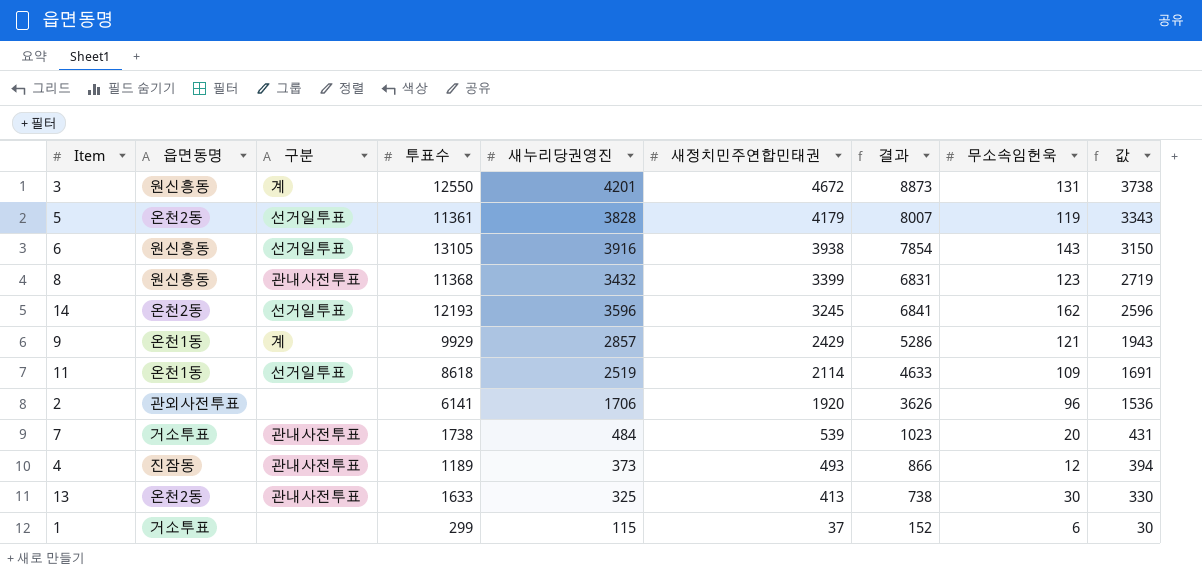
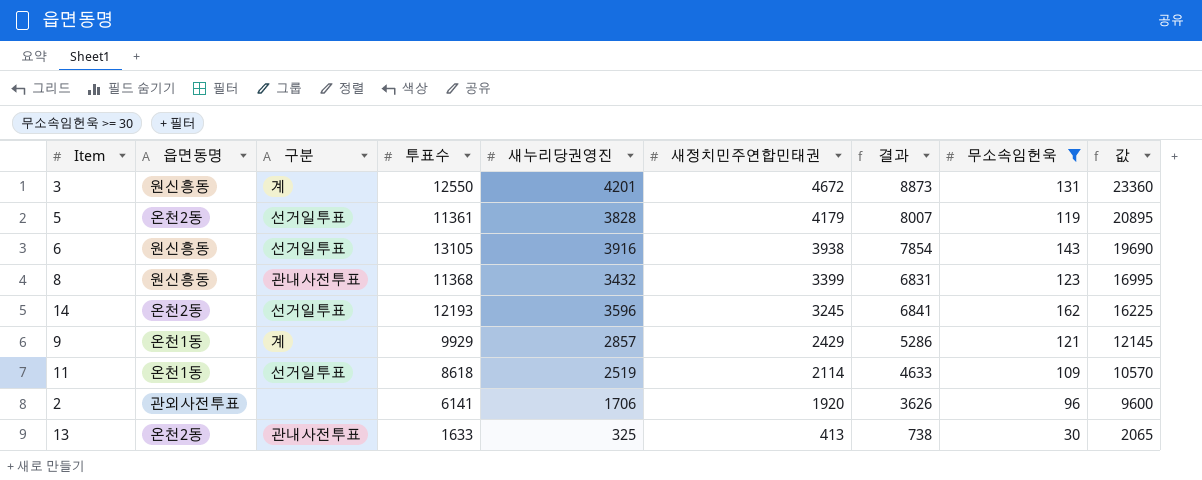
filter: none -> 무소속임헌욱 >= 30
column 값 | formula: [새정치민주연합민태권] * 0.8 -> [새정치민주연합민태권] * 5

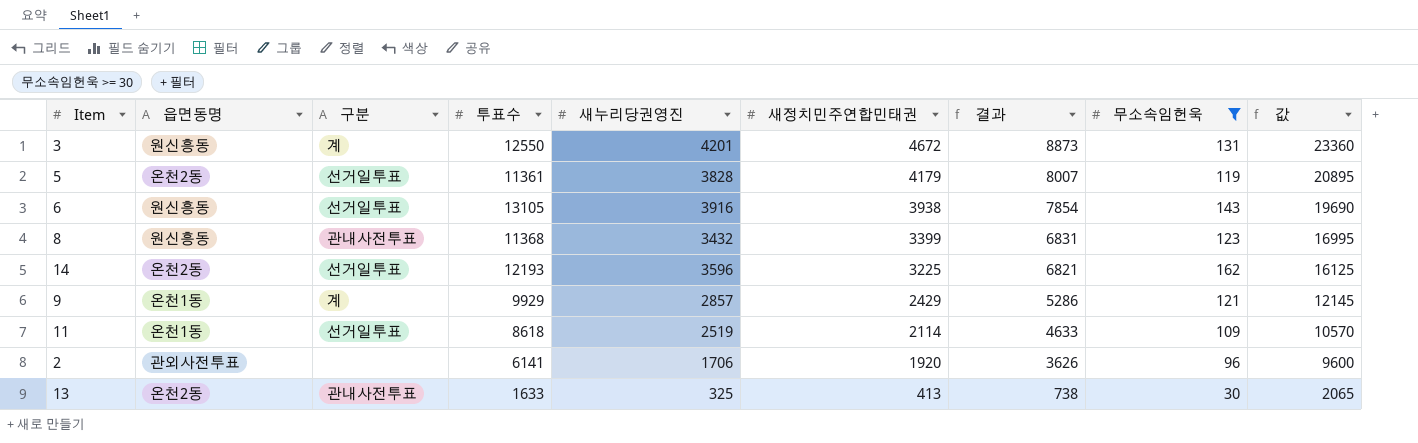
14 | 새정치민주연합민태권: 3245 -> 3225
14 | 결과: 6841 -> 6821
14 | 값: 16225 -> 16125

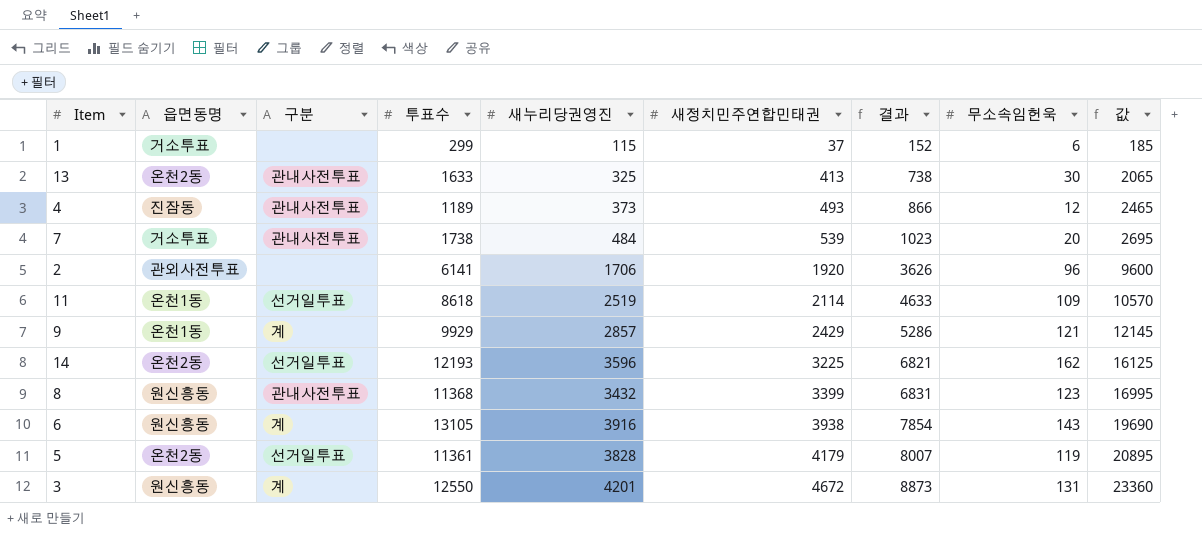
filter: 무소속임헌욱 >= 30 -> none
row order: 새정치민주연합민태권 descending -> 새정치민주연합민태권 ascending
6 | 구분: 선거일투표 -> 계

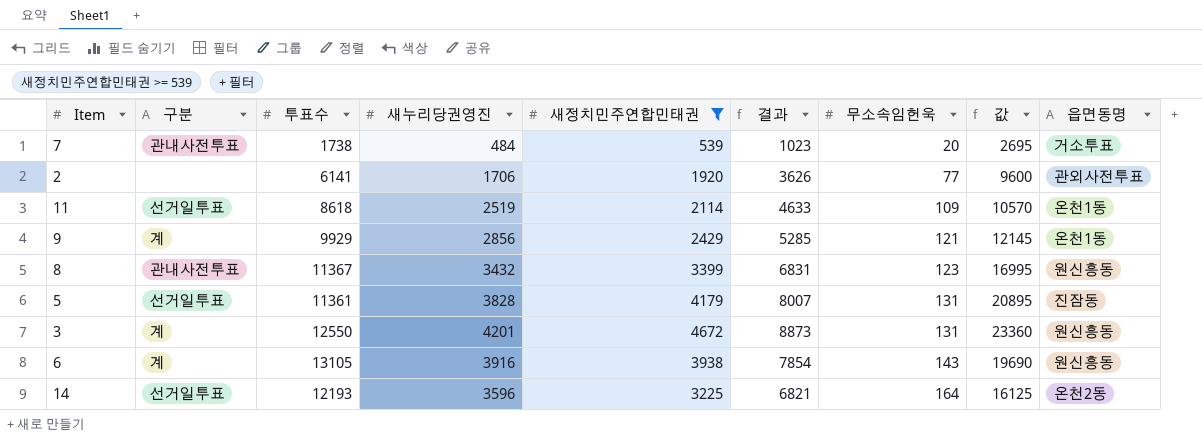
filter: none -> 새정치민주연합민태권 >= 539
row order: 새정치민주연합민태권 ascending -> 무소속임헌욱 ascending
column 읍면동명 | position: 2 -> 9
2 | 무소속임헌욱: 96 -> 77
9 | 새누리당권영진: 2857 -> 2856
9 | 결과: 5286 -> 5285
8 | 투표수: 11368 -> 11367
5 | 무소속임헌욱: 119 -> 131
5 | 읍면동명: 온천2동 -> 진잠동
14 | 무소속임헌욱: 162 -> 164

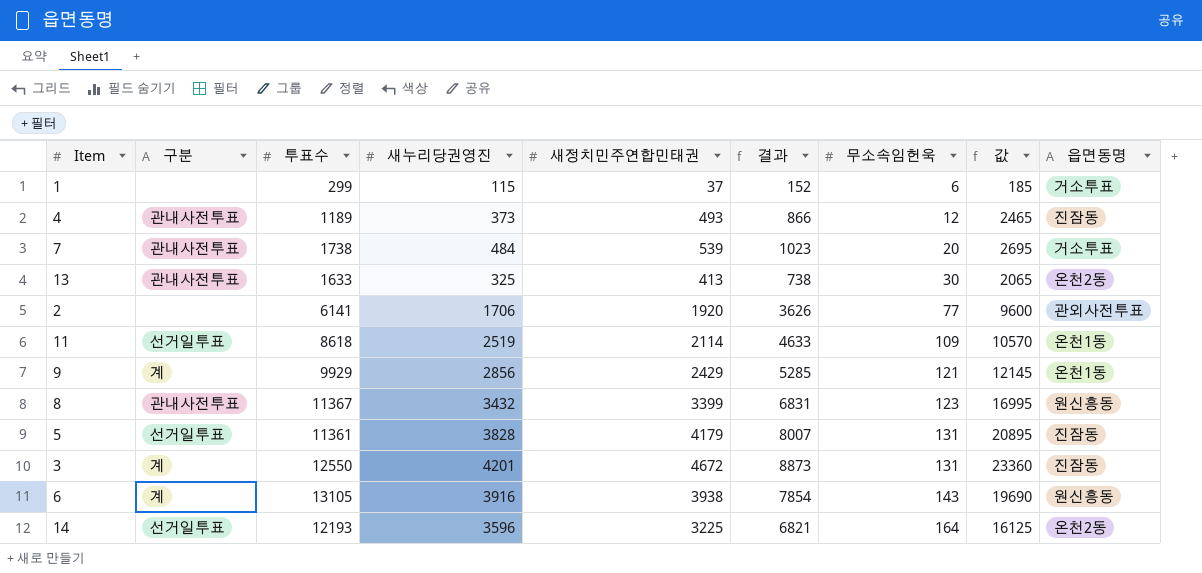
filter: 새정치민주연합민태권 >= 539 -> none
3 | 읍면동명: 원신흥동 -> 진잠동

